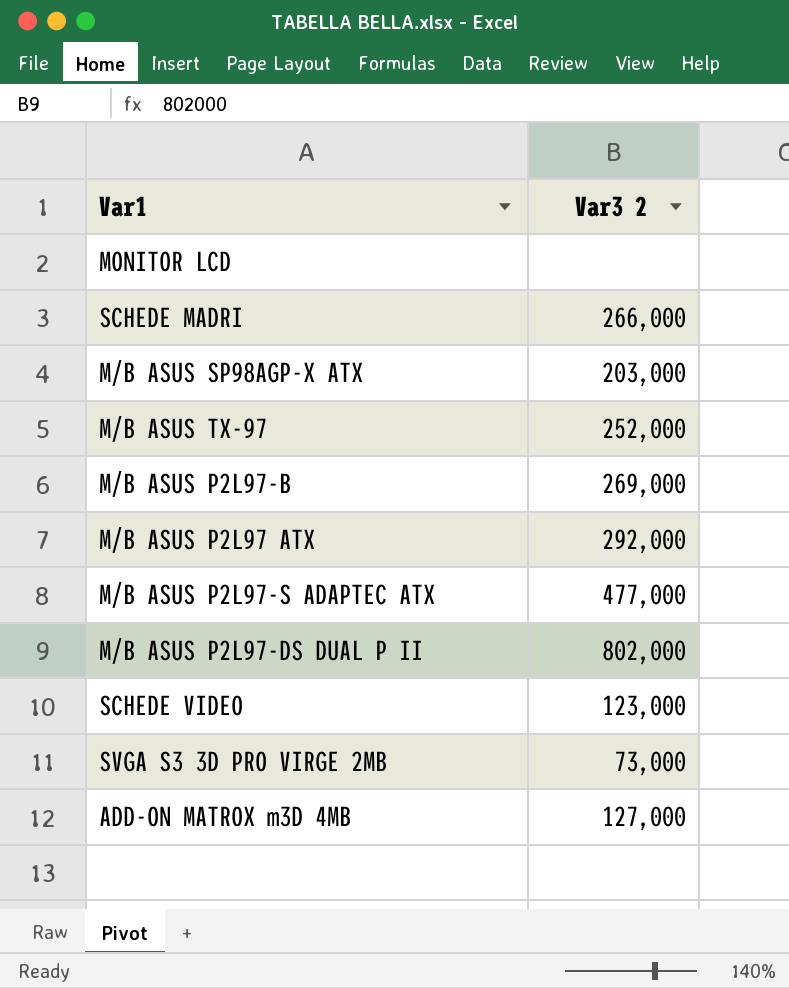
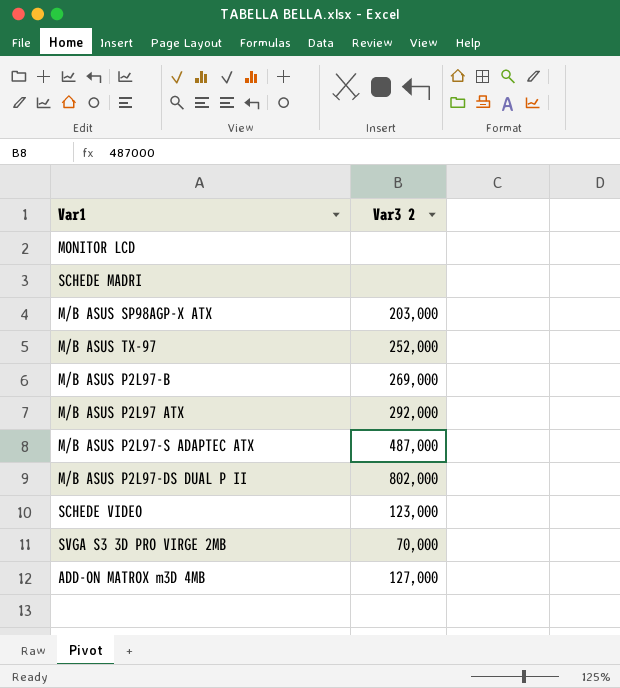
SCHEDE MADRI | Var3 2: 266,000 -> none
M/B ASUS P2L97-S ADAPTEC ATX | Var3 2: 477,000 -> 487,000
SVGA S3 3D PRO VIRGE 2MB | Var3 2: 73,000 -> 70,000

